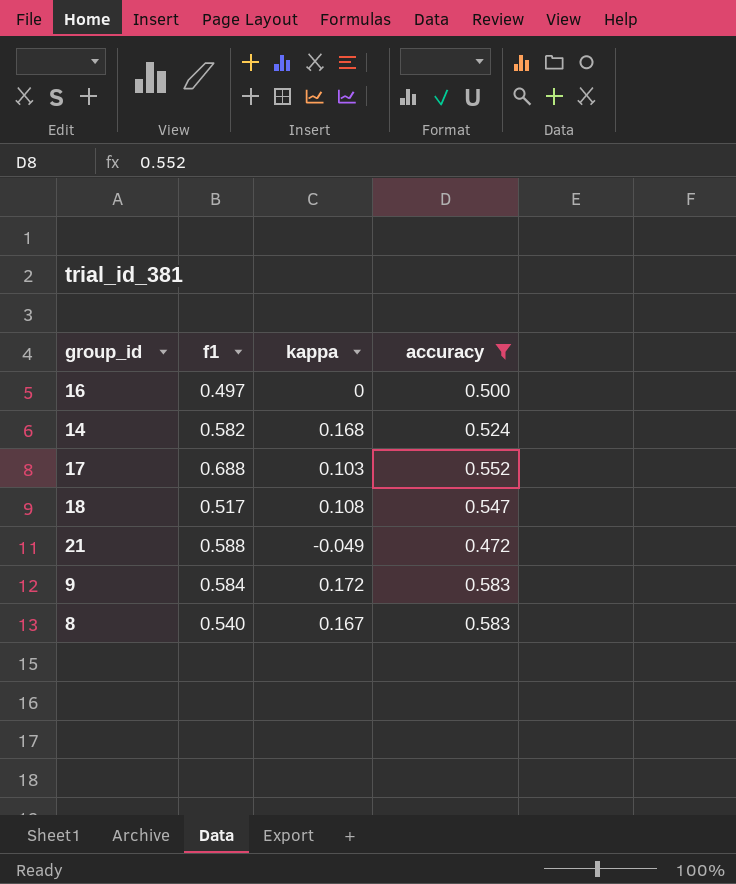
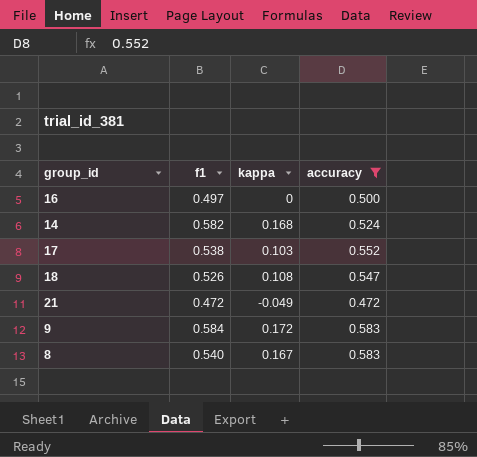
17 | f1: 0.688 -> 0.538
18 | f1: 0.517 -> 0.526
21 | f1: 0.588 -> 0.472

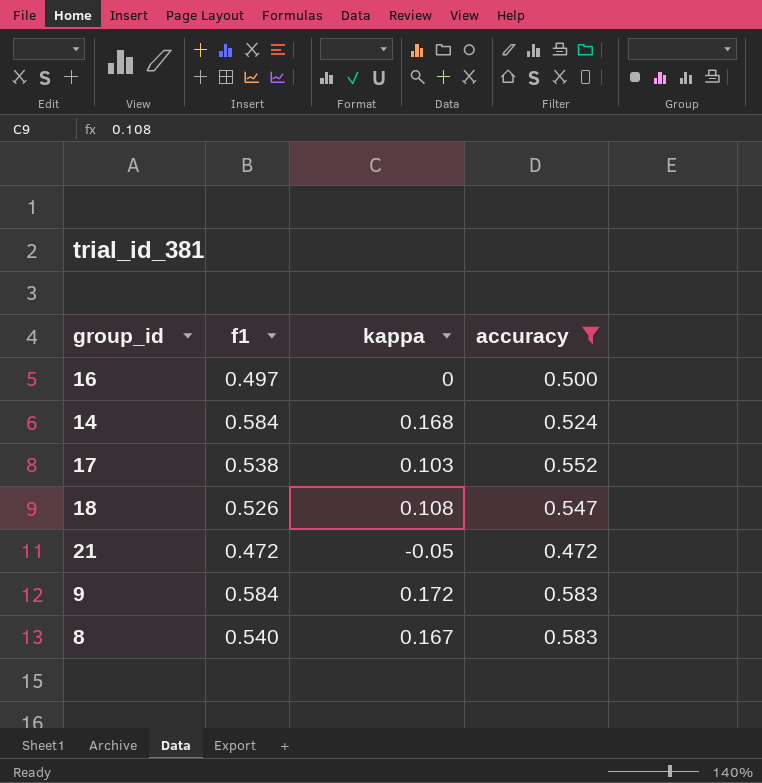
14 | f1: 0.582 -> 0.584
21 | kappa: -0.049 -> -0.05

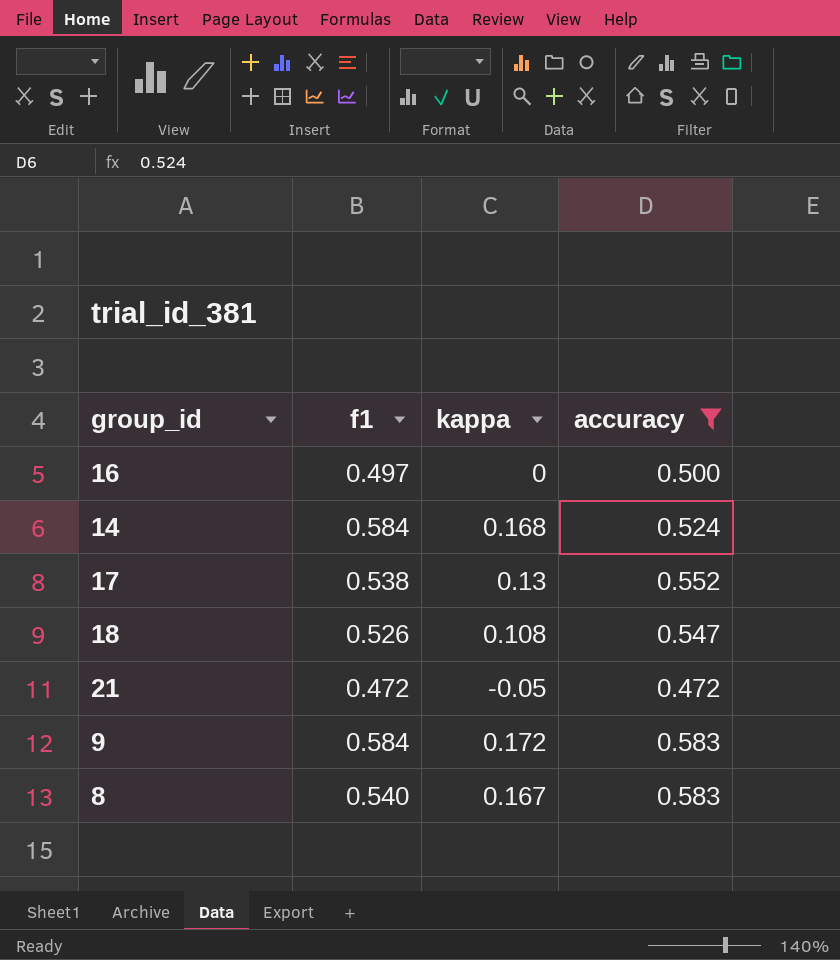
17 | kappa: 0.103 -> 0.13

